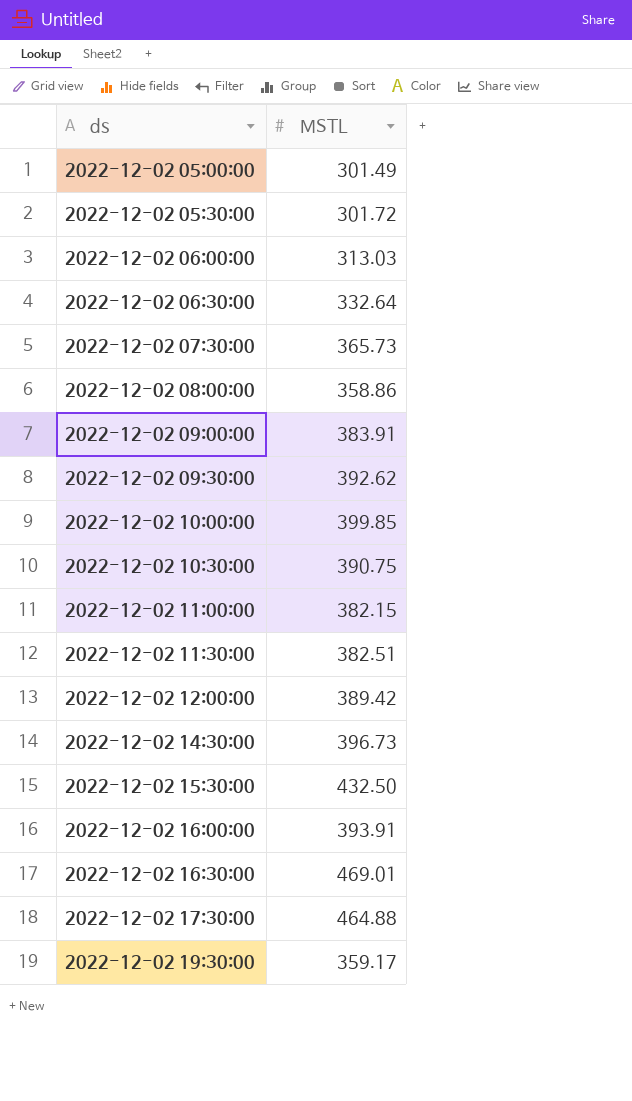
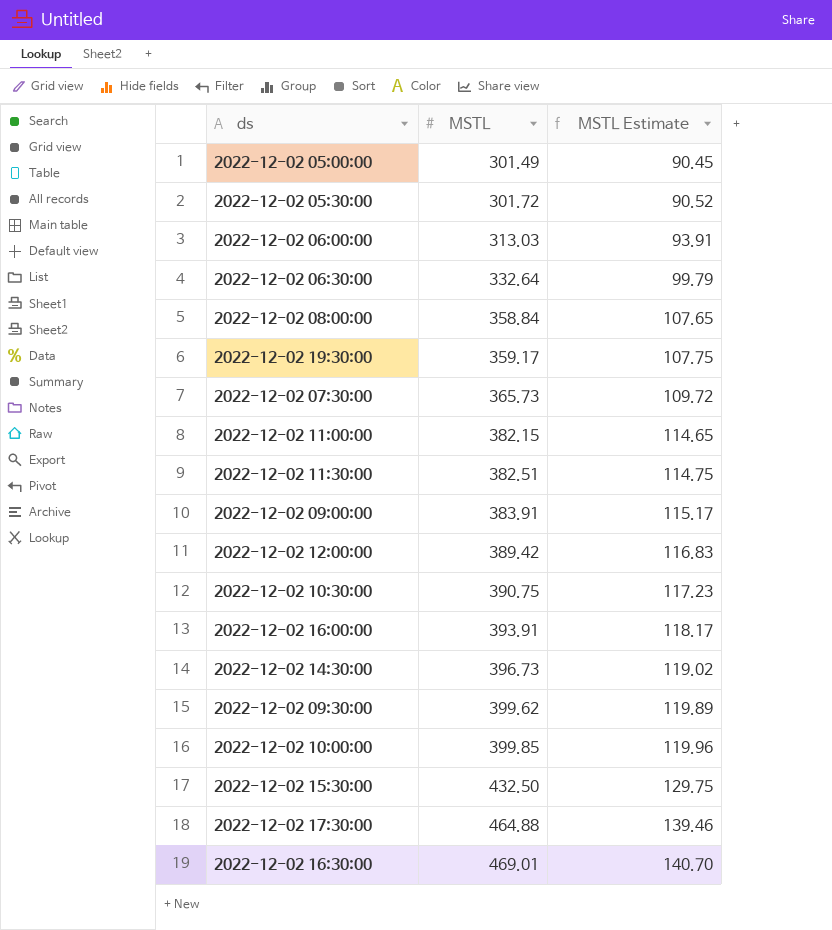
row order: ds ascending -> MSTL ascending
column MSTL Estimate | formula: none -> [MSTL] * 0.3
2022-12-02 08:00:00 | MSTL: 358.86 -> 358.84
2022-12-02 09:30:00 | MSTL: 392.62 -> 399.62

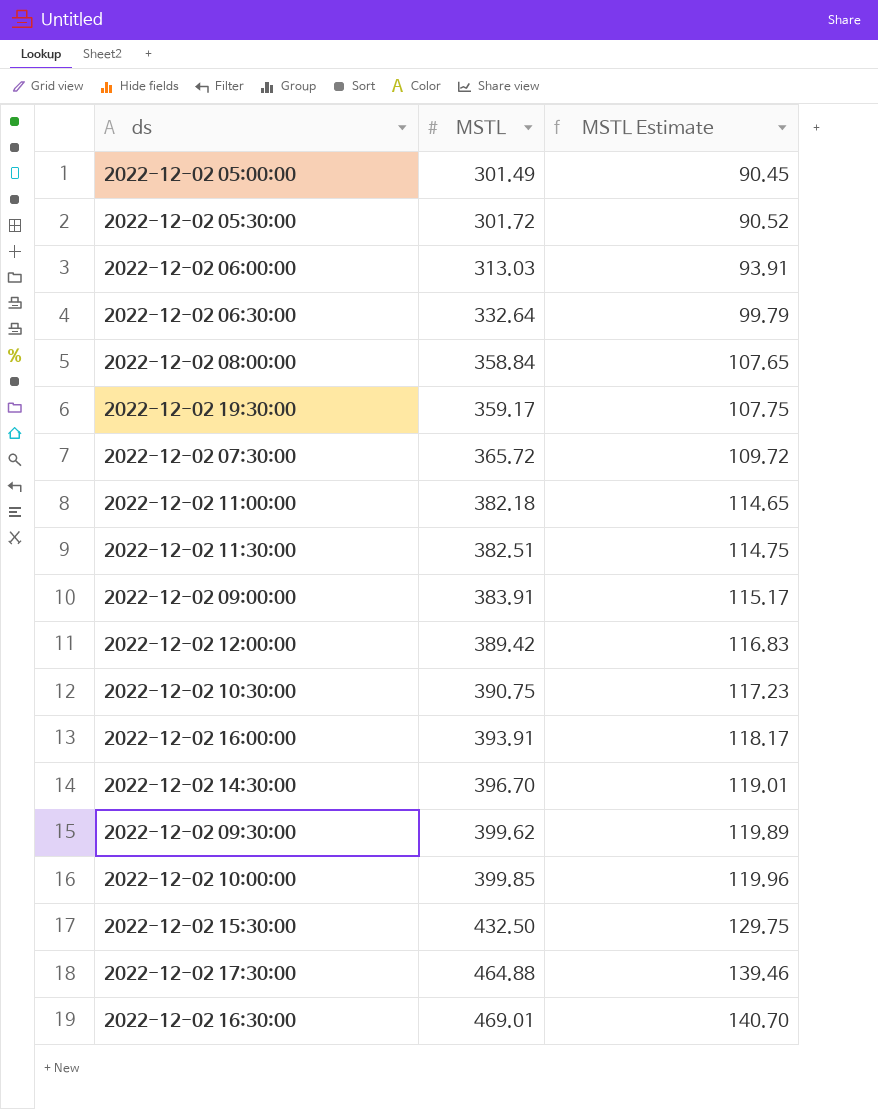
2022-12-02 07:30:00 | MSTL: 365.73 -> 365.72
2022-12-02 11:00:00 | MSTL: 382.15 -> 382.18
2022-12-02 14:30:00 | MSTL: 396.73 -> 396.70
2022-12-02 14:30:00 | MSTL Estimate: 119.02 -> 119.01

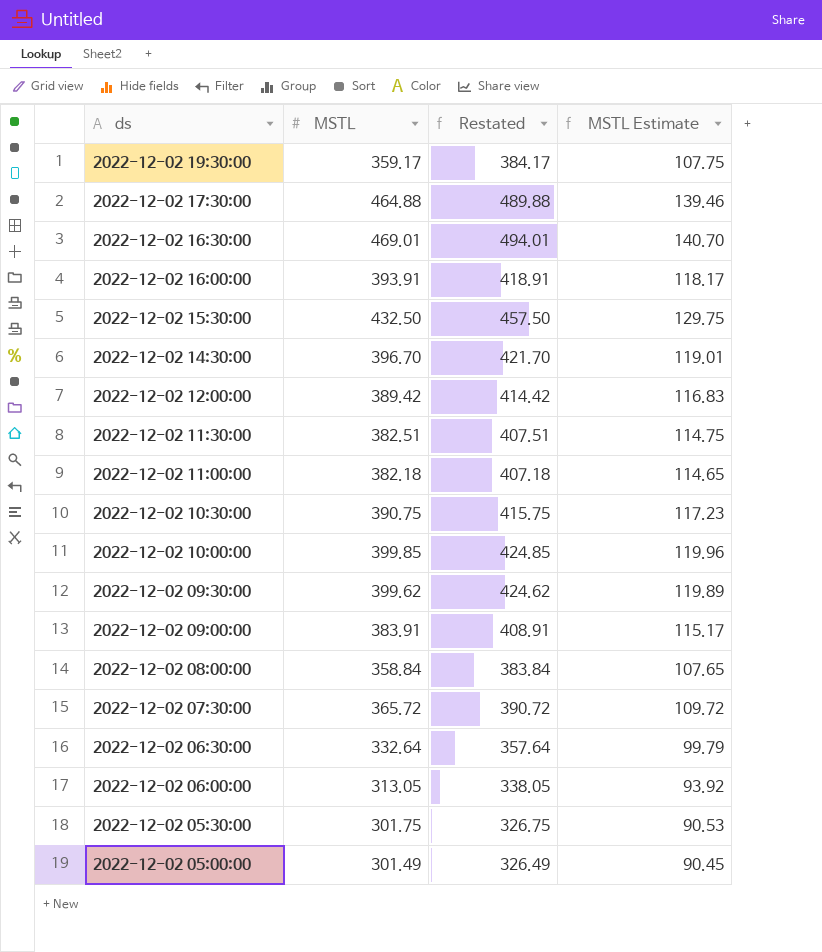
row order: MSTL ascending -> ds descending
column Restated | formula: none -> [MSTL] + 25
2022-12-02 06:00:00 | MSTL: 313.03 -> 313.05
2022-12-02 06:00:00 | MSTL Estimate: 93.91 -> 93.92
2022-12-02 05:30:00 | MSTL: 301.72 -> 301.75
2022-12-02 05:30:00 | MSTL Estimate: 90.52 -> 90.53

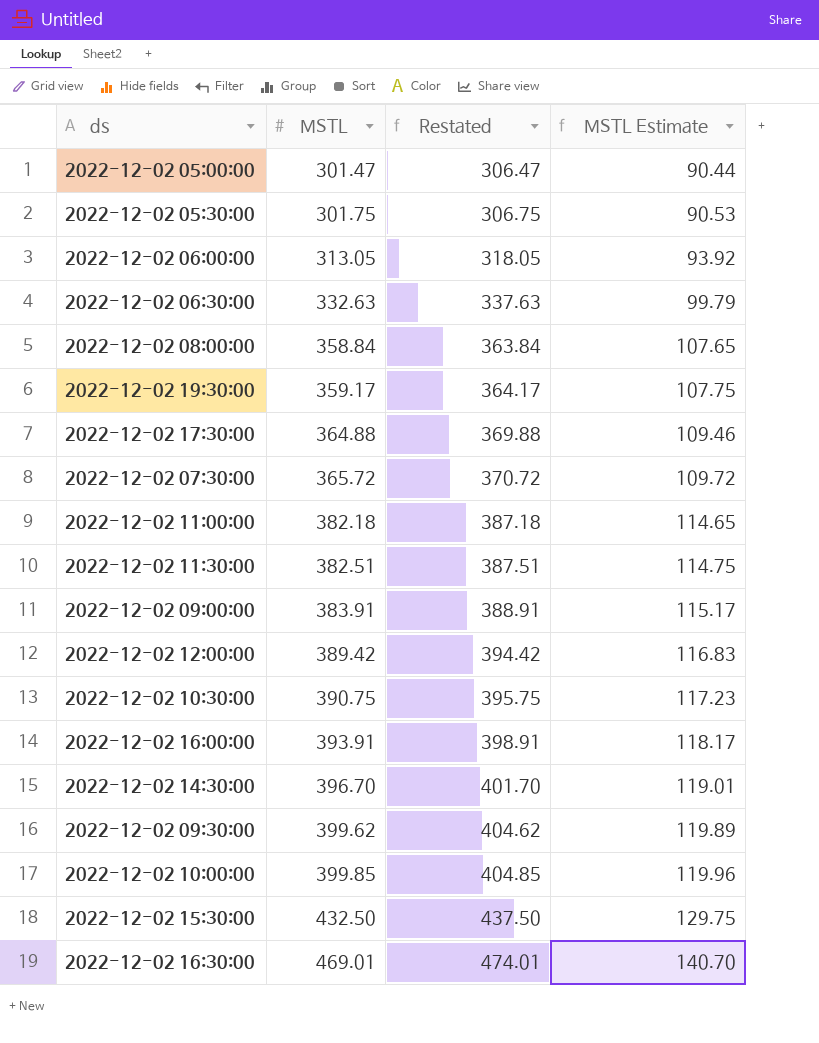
row order: ds descending -> MSTL ascending
column Restated | formula: [MSTL] + 25 -> [MSTL] + 5
2022-12-02 05:00:00 | MSTL: 301.49 -> 301.47
2022-12-02 05:00:00 | MSTL Estimate: 90.45 -> 90.44
2022-12-02 06:30:00 | MSTL: 332.64 -> 332.63
2022-12-02 17:30:00 | MSTL: 464.88 -> 364.88
2022-12-02 17:30:00 | MSTL Estimate: 139.46 -> 109.46

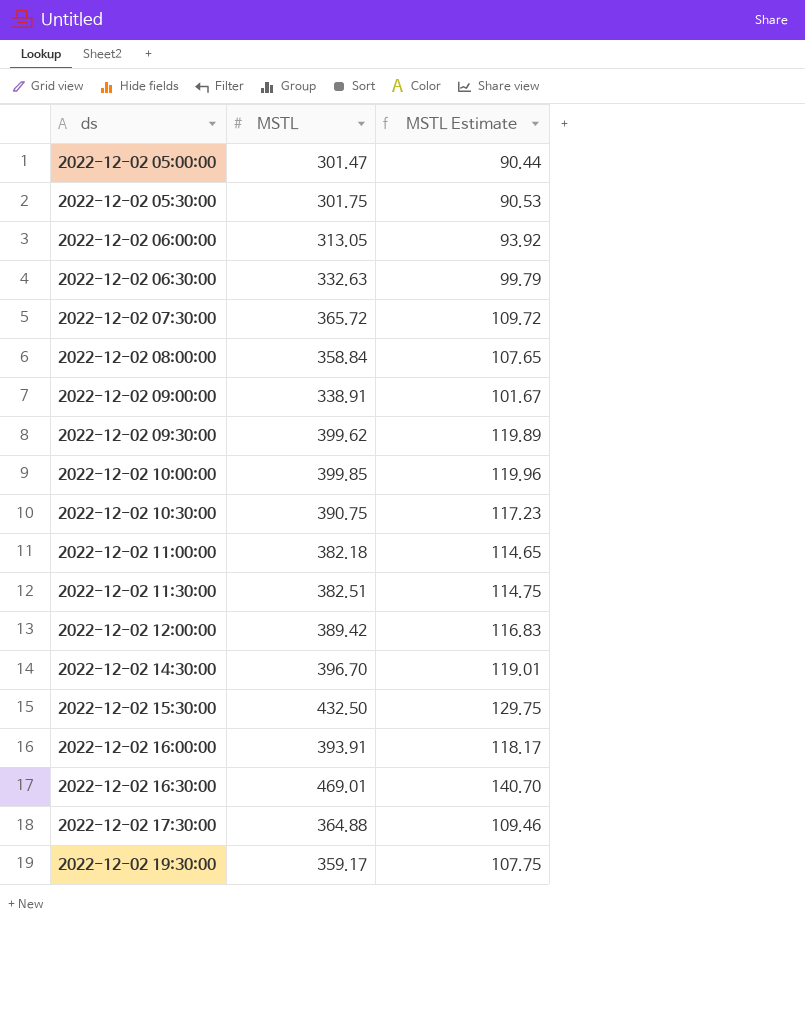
row order: MSTL ascending -> ds ascending
column Restated | formula: [MSTL] + 5 -> none
2022-12-02 09:00:00 | MSTL: 383.91 -> 338.91
2022-12-02 09:00:00 | MSTL Estimate: 115.17 -> 101.67

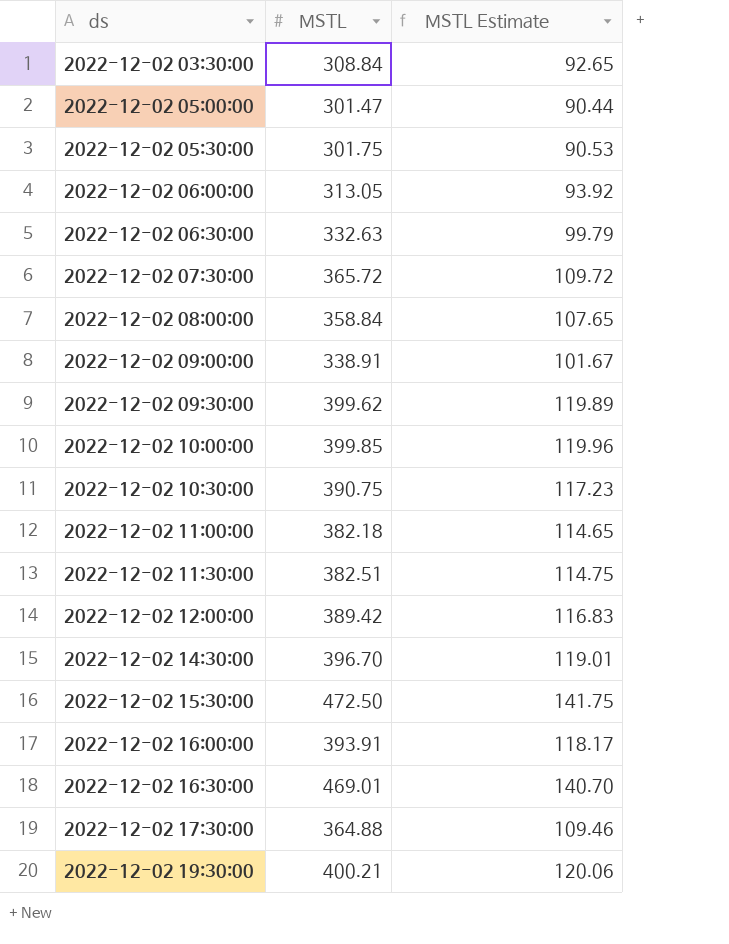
row 2022-12-02 03:30:00: none -> 308.84 | 92.65
2022-12-02 15:30:00 | MSTL: 432.50 -> 472.50
2022-12-02 15:30:00 | MSTL Estimate: 129.75 -> 141.75
2022-12-02 19:30:00 | MSTL: 359.17 -> 400.21
2022-12-02 19:30:00 | MSTL Estimate: 107.75 -> 120.06

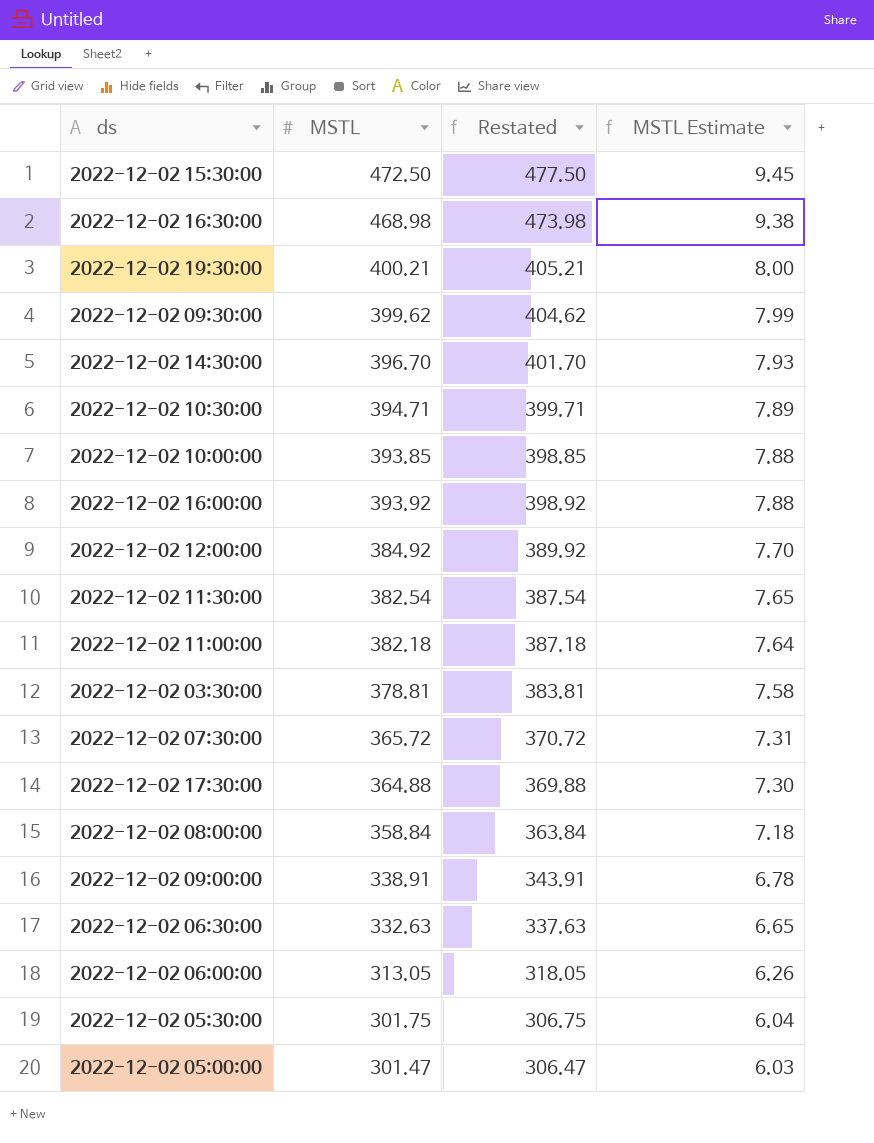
row order: ds ascending -> MSTL Estimate descending
column Restated | formula: none -> [MSTL] + 5
column MSTL Estimate | formula: [MSTL] * 0.3 -> [MSTL] * 0.02
2022-12-02 16:30:00 | MSTL: 469.01 -> 468.98
2022-12-02 10:30:00 | MSTL: 390.75 -> 394.71
2022-12-02 10:00:00 | MSTL: 399.85 -> 393.85
2022-12-02 16:00:00 | MSTL: 393.91 -> 393.92
2022-12-02 12:00:00 | MSTL: 389.42 -> 384.92
2022-12-02 11:30:00 | MSTL: 382.51 -> 382.54
2022-12-02 03:30:00 | MSTL: 308.84 -> 378.81

